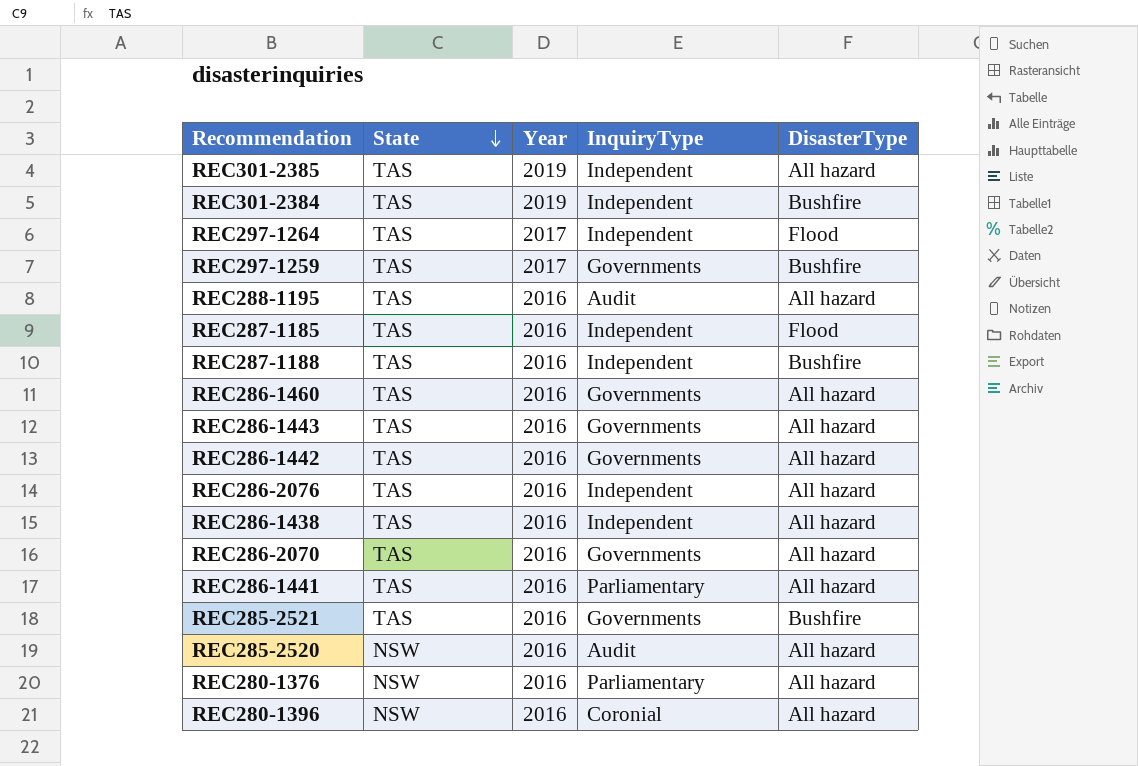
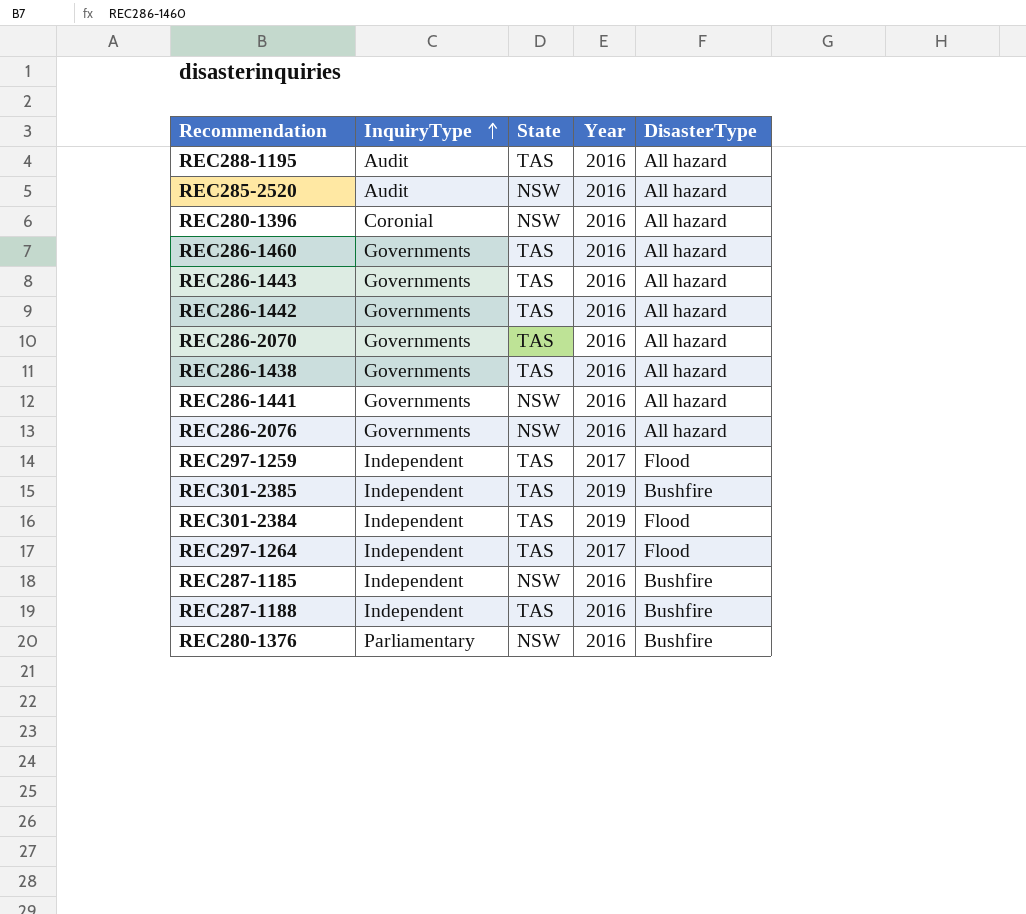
row order: State descending -> InquiryType ascending
column InquiryType | position: 4 -> 2
row REC285-2521: TAS | 2016 | Governments | Bushfire -> none
REC286-1438 | InquiryType: Independent -> Governments
REC286-1441 | InquiryType: Parliamentary -> Governments
REC286-1441 | State: TAS -> NSW
REC286-2076 | InquiryType: Independent -> Governments
REC286-2076 | State: TAS -> NSW
REC297-1259 | InquiryType: Governments -> Independent
REC297-1259 | DisasterType: Bushfire -> Flood
REC301-2385 | DisasterType: All hazard -> Bushfire
REC301-2384 | DisasterType: Bushfire -> Flood
REC287-1185 | State: TAS -> NSW
REC287-1185 | DisasterType: Flood -> Bushfire
REC280-1376 | DisasterType: All hazard -> Bushfire

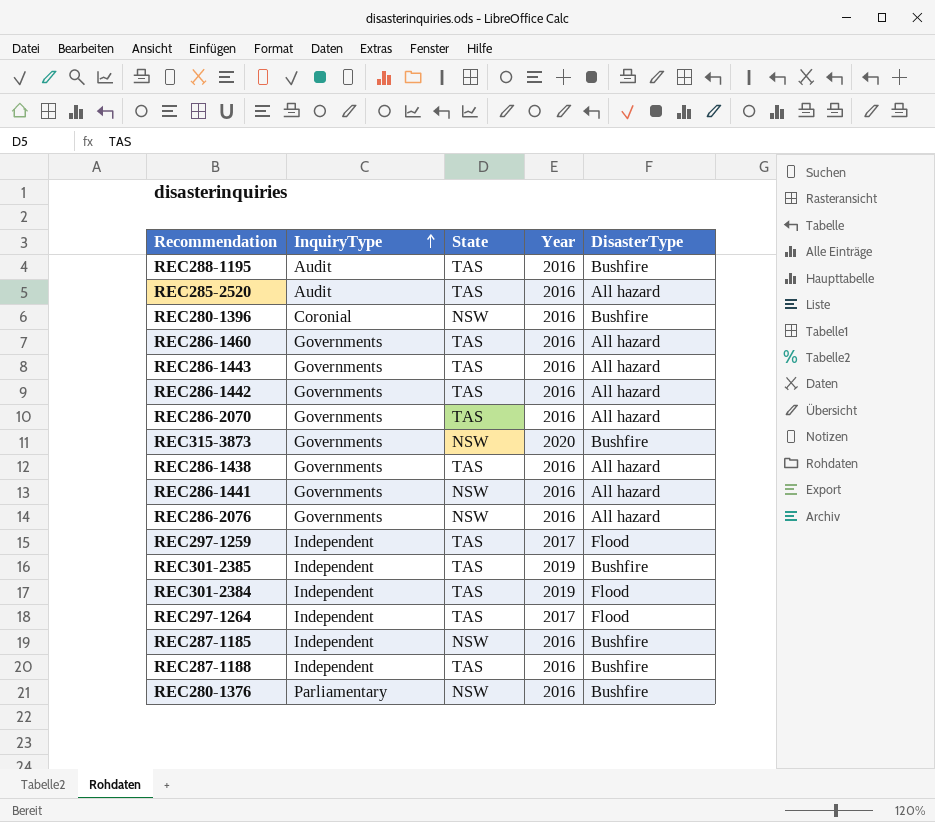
REC288-1195 | DisasterType: All hazard -> Bushfire
REC285-2520 | State: NSW -> TAS
REC280-1396 | DisasterType: All hazard -> Bushfire
row REC315-3873: none -> Governments | NSW | 2020 | Bushfire

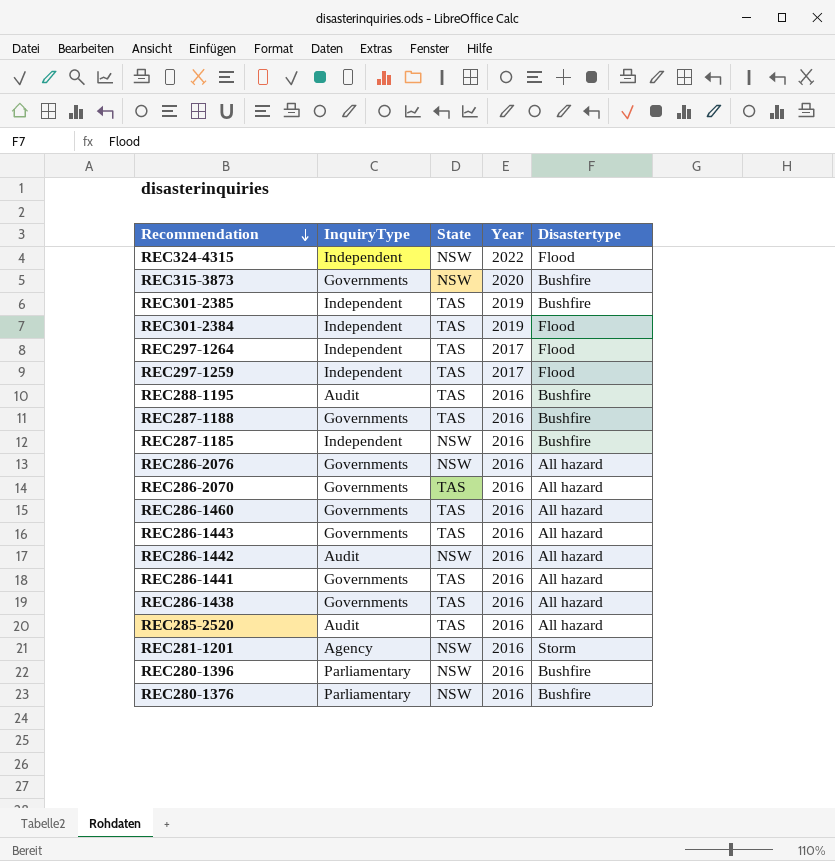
row order: InquiryType ascending -> Recommendation descending
column name: DisasterType -> Disastertype
row REC324-4315: none -> Independent | NSW | 2022 | Flood
REC287-1188 | InquiryType: Independent -> Governments
REC286-1442 | InquiryType: Governments -> Audit
REC286-1442 | State: TAS -> NSW
REC286-1441 | State: NSW -> TAS
row REC281-1201: none -> Agency | NSW | 2016 | Storm
REC280-1396 | InquiryType: Coronial -> Parliamentary

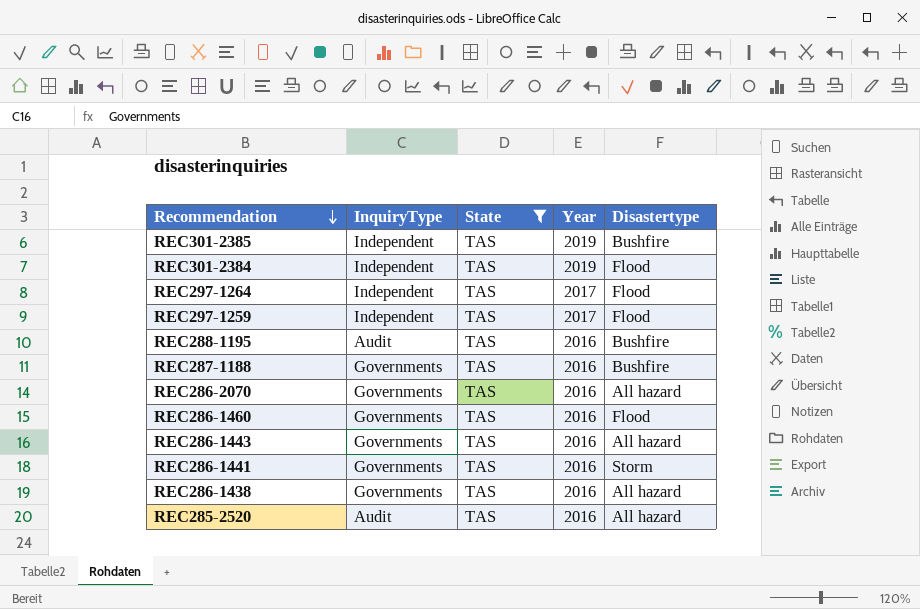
filter: none -> State = TAS
REC286-1460 | Disastertype: All hazard -> Flood
REC286-1441 | Disastertype: All hazard -> Storm

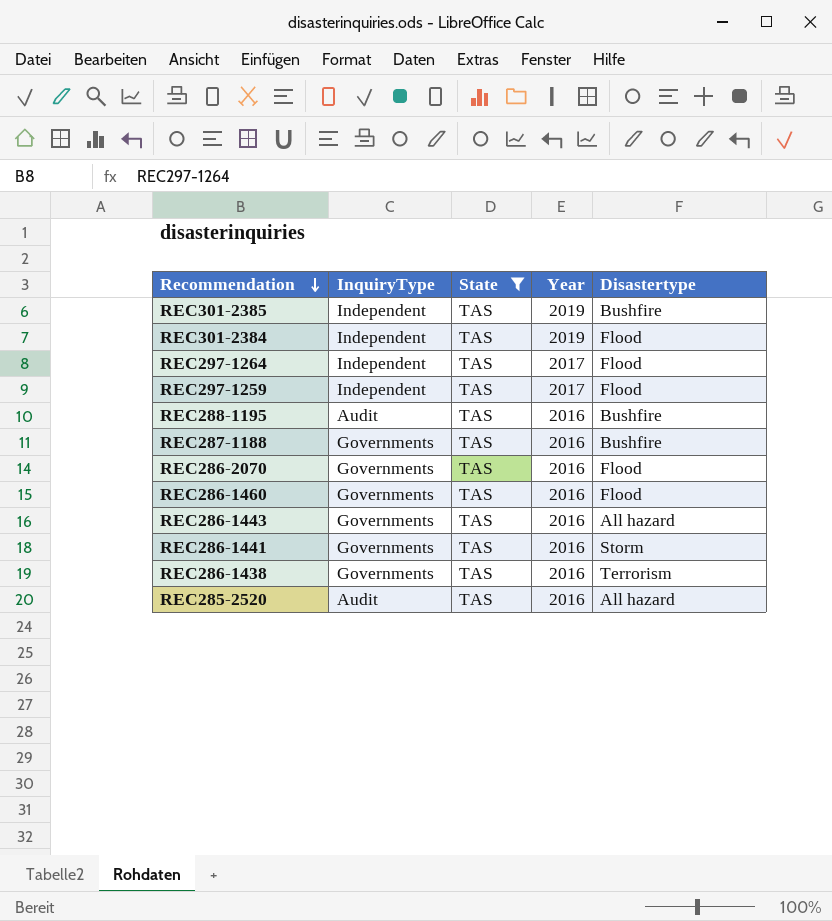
REC286-2070 | Disastertype: All hazard -> Flood
REC286-1438 | Disastertype: All hazard -> Terrorism

